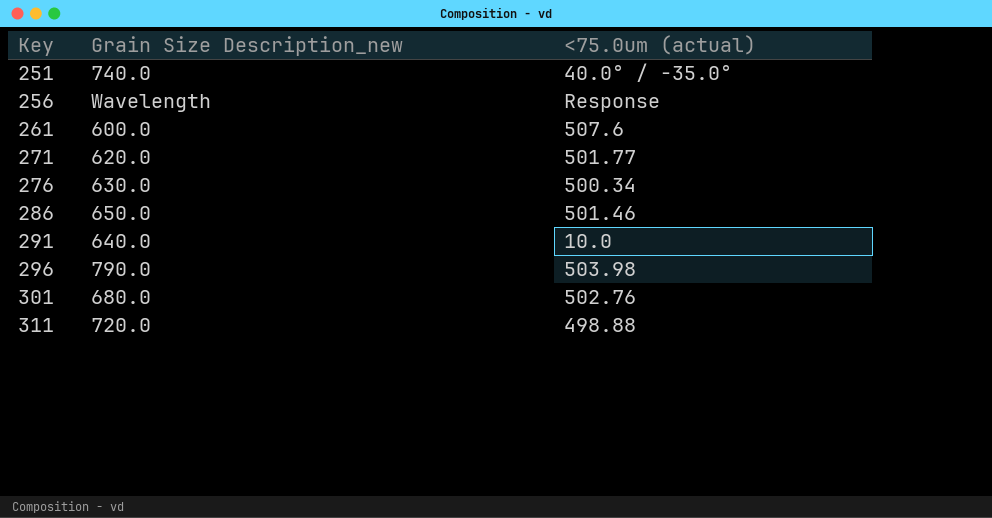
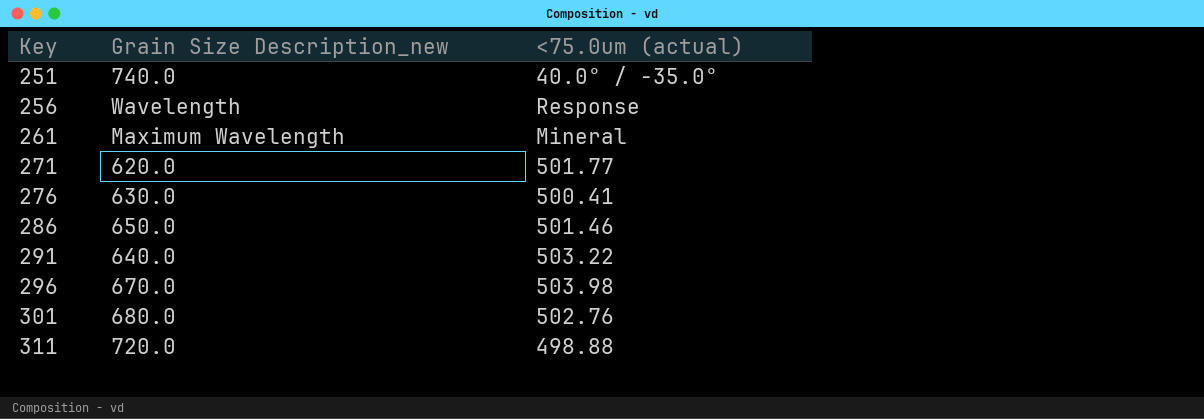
261 | Grain Size Description_new: 600.0 -> Maximum Wavelength
261 | <75.0um (actual): 507.6 -> Mineral
276 | <75.0um (actual): 500.34 -> 500.41
291 | <75.0um (actual): 10.0 -> 503.22
296 | Grain Size Description_new: 790.0 -> 670.0

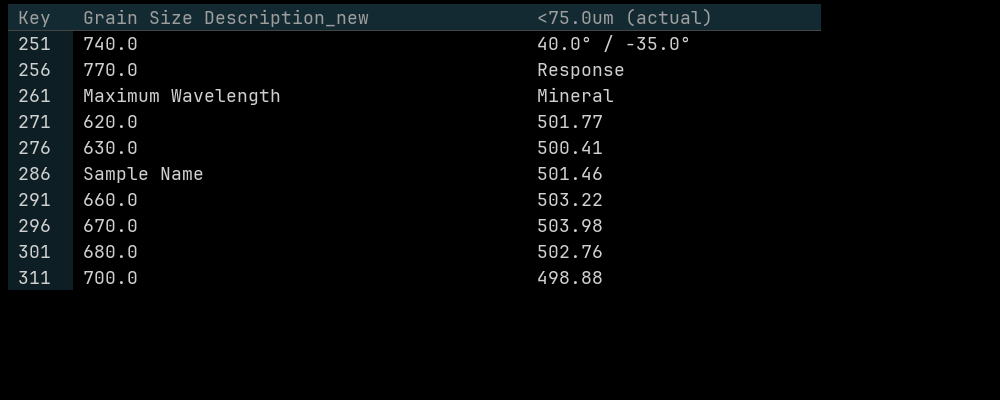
256 | Grain Size Description_new: Wavelength -> 770.0
286 | Grain Size Description_new: 650.0 -> Sample Name
291 | Grain Size Description_new: 640.0 -> 660.0
311 | Grain Size Description_new: 720.0 -> 700.0

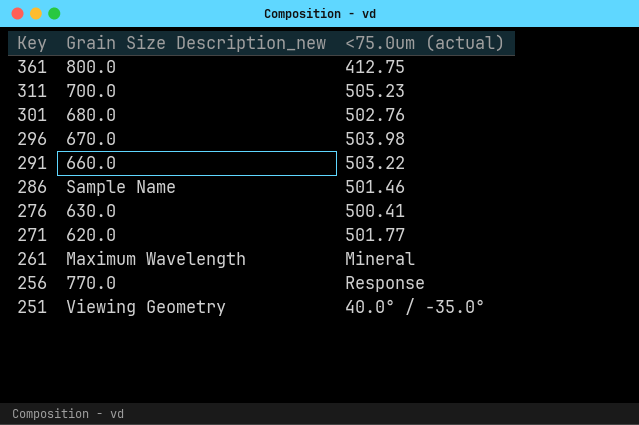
row order: Key ascending -> Key descending
row 361: none -> 800.0 | 412.75
311 | <75.0um (actual): 498.88 -> 505.23
251 | Grain Size Description_new: 740.0 -> Viewing Geometry

